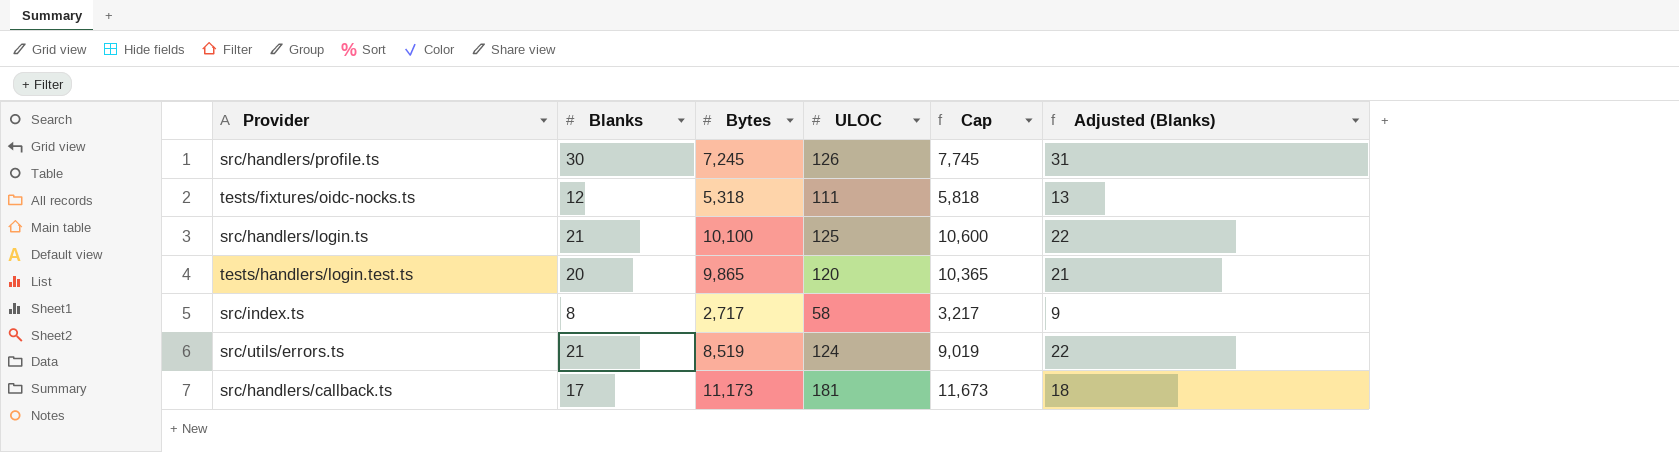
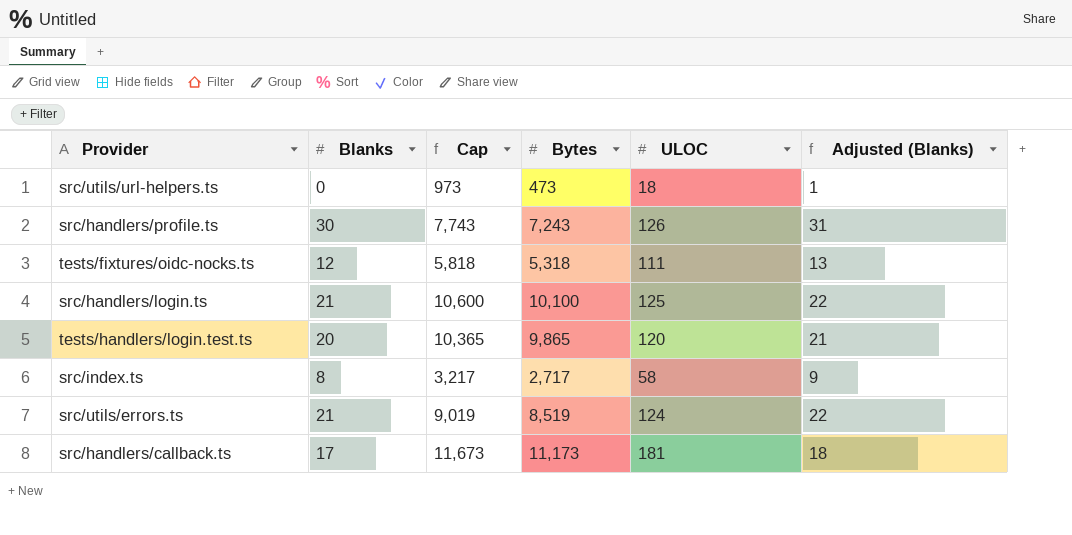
column Cap | position: 5 -> 3
row src/utils/url-helpers.ts: none -> 0 | 973 | 473 | 18 | 1
src/handlers/profile.ts | Cap: 7,745 -> 7,743
src/handlers/profile.ts | Bytes: 7,245 -> 7,243

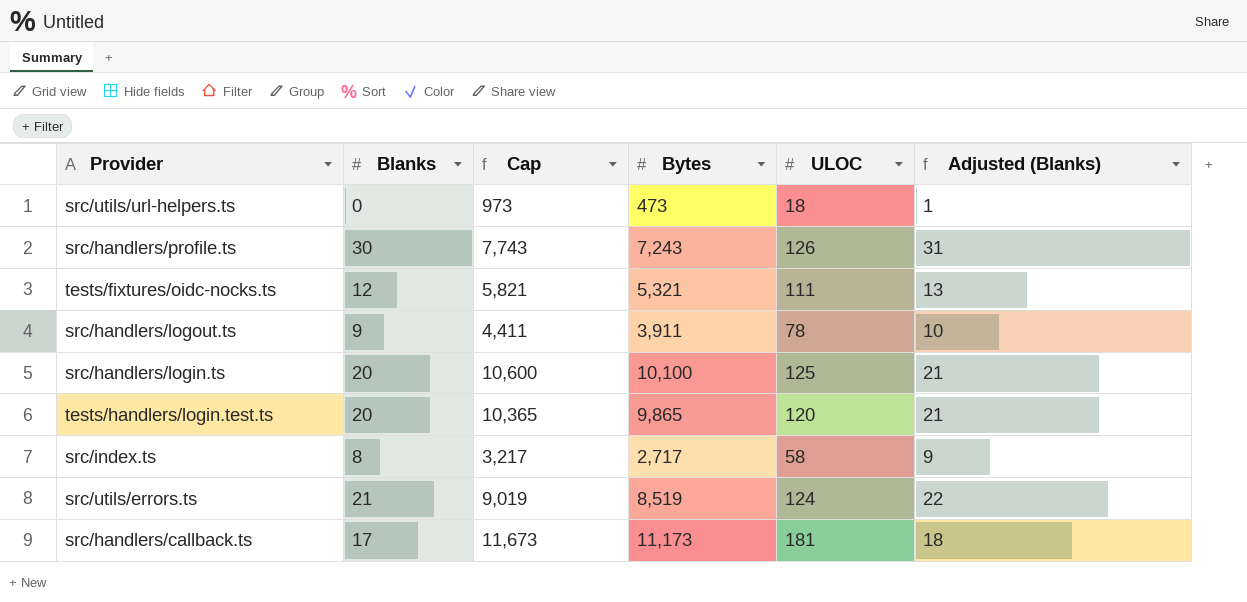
tests/fixtures/oidc-nocks.ts | Cap: 5,818 -> 5,821
tests/fixtures/oidc-nocks.ts | Bytes: 5,318 -> 5,321
row src/handlers/logout.ts: none -> 9 | 4,411 | 3,911 | 78 | 10
src/handlers/login.ts | Blanks: 21 -> 20
src/handlers/login.ts | Adjusted (Blanks): 22 -> 21

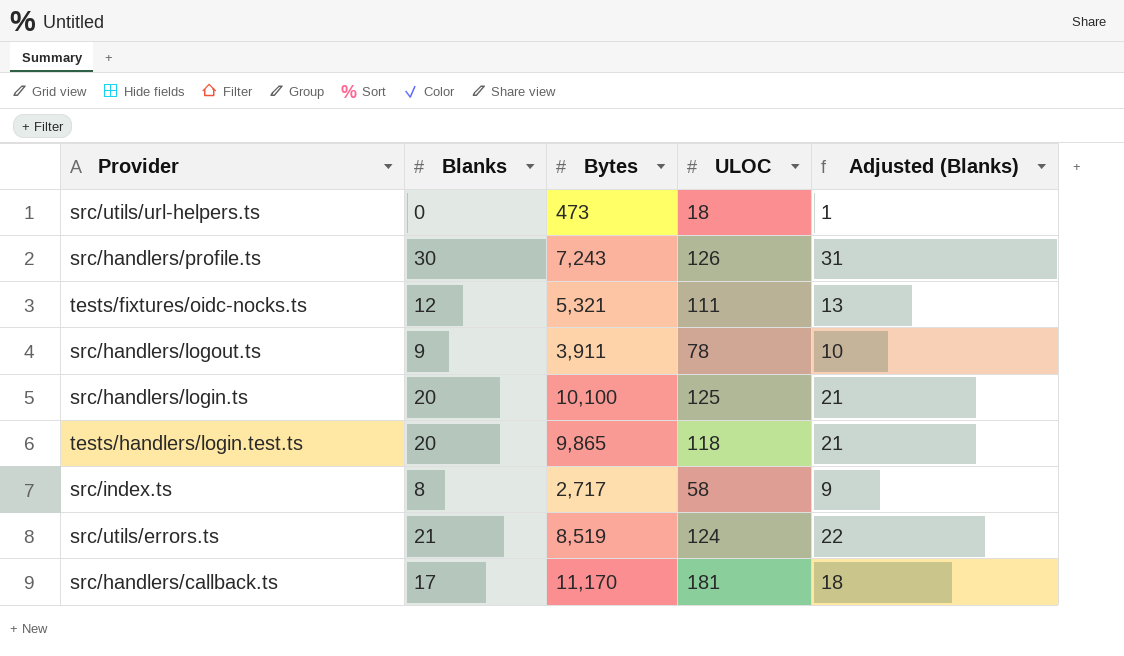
column Cap | formula: [Bytes] + 500 -> none
tests/handlers/login.test.ts | ULOC: 120 -> 118
src/handlers/callback.ts | Bytes: 11,173 -> 11,170

